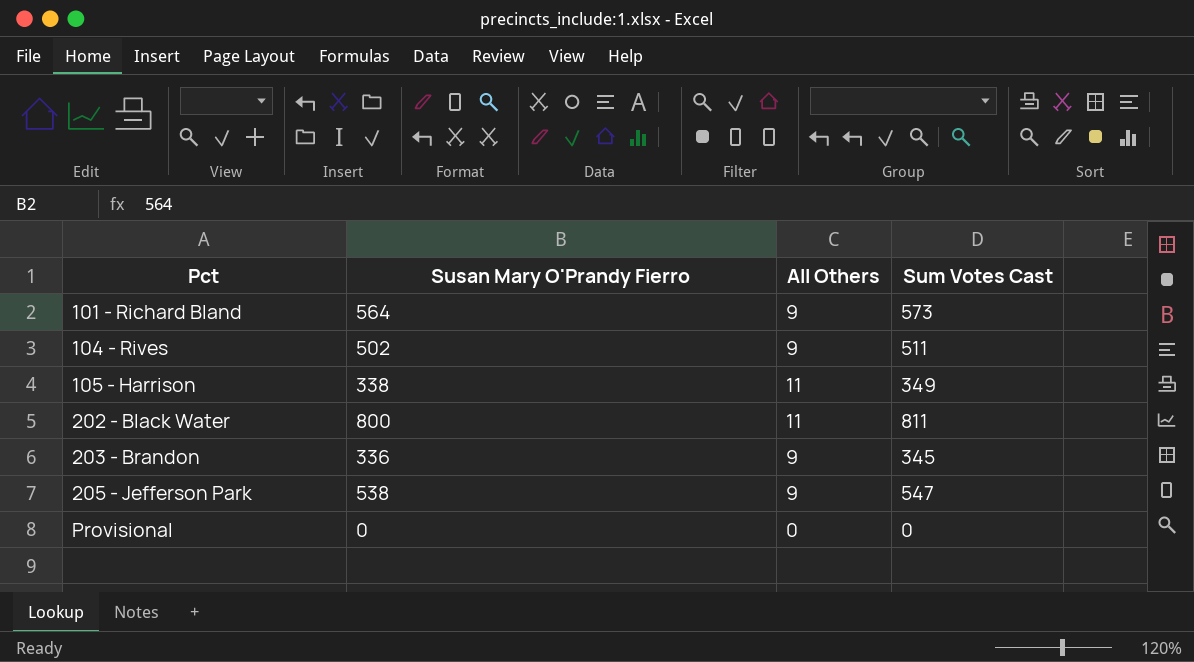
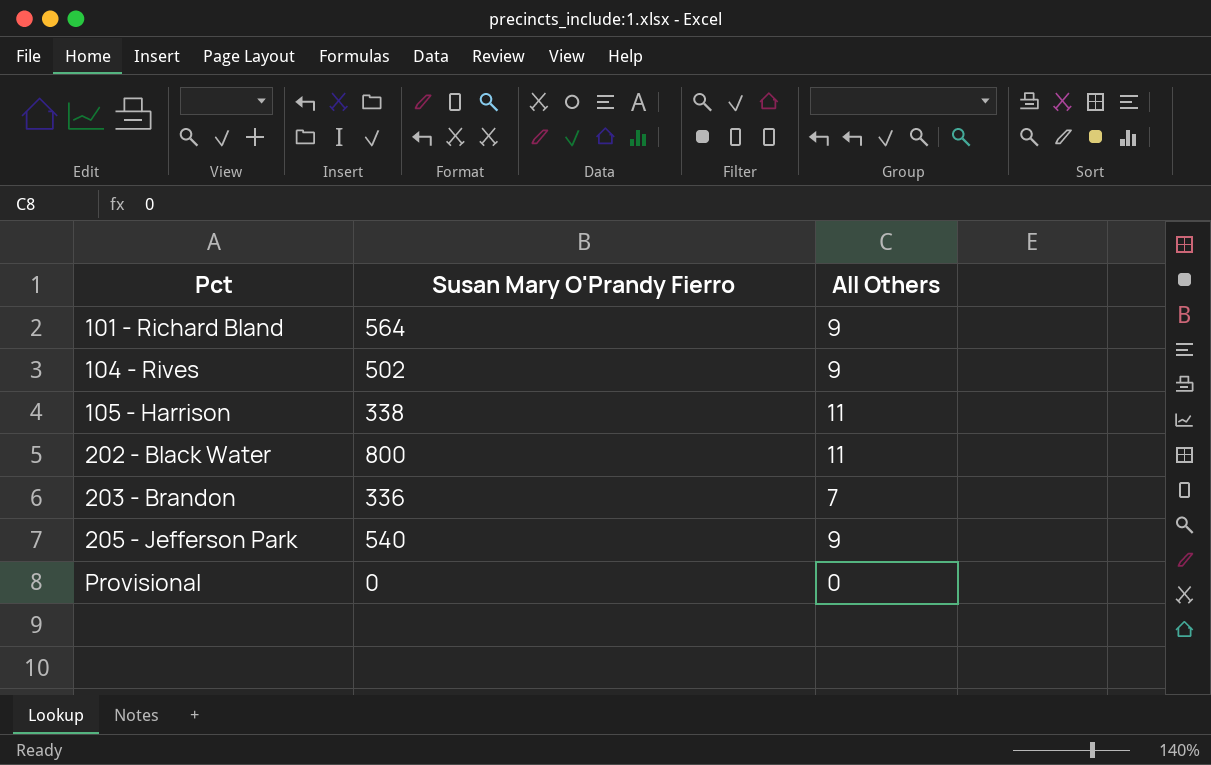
column Sum Votes Cast | formula: [Susan Mary O'Prandy Fierro] + [All Others] -> none
203 - Brandon | All Others: 9 -> 7
205 - Jefferson Park | Susan Mary O'Prandy Fierro: 538 -> 540

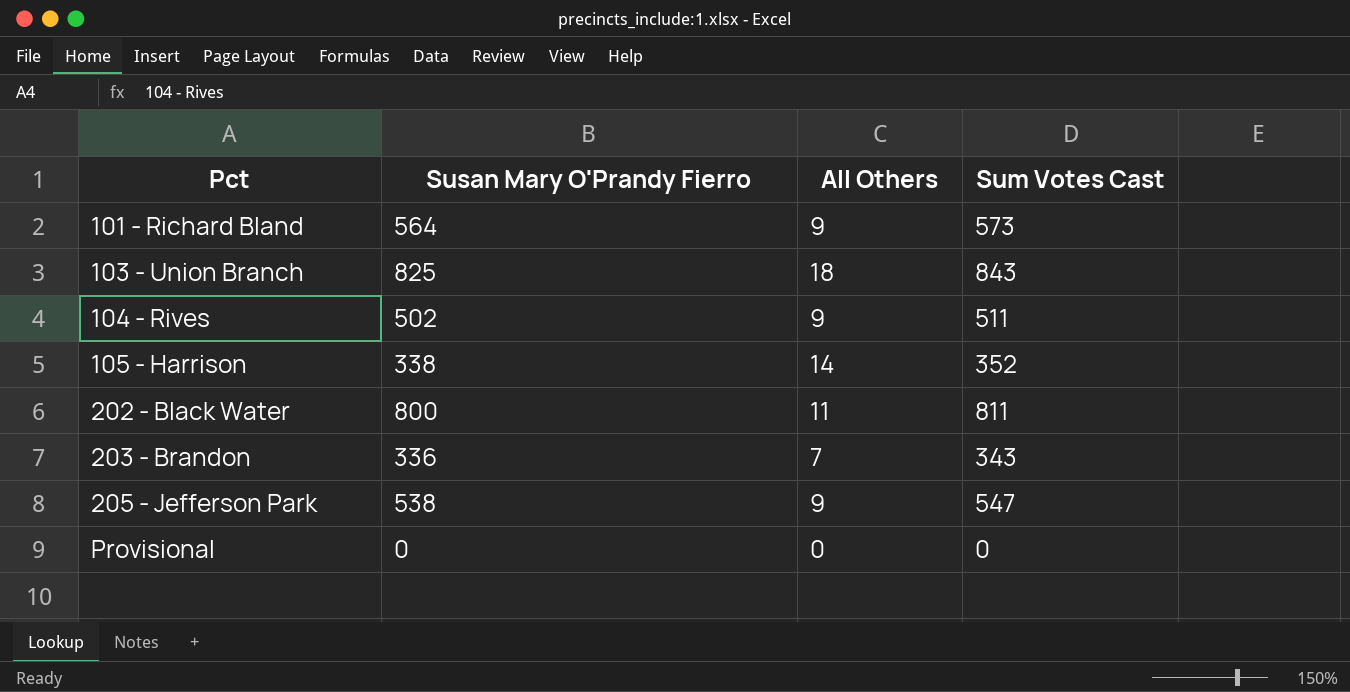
column Sum Votes Cast | formula: none -> [Susan Mary O'Prandy Fierro] + [All Others]
row 103 - Union Branch: none -> 825 | 18 | 843
105 - Harrison | All Others: 11 -> 14
205 - Jefferson Park | Susan Mary O'Prandy Fierro: 540 -> 538

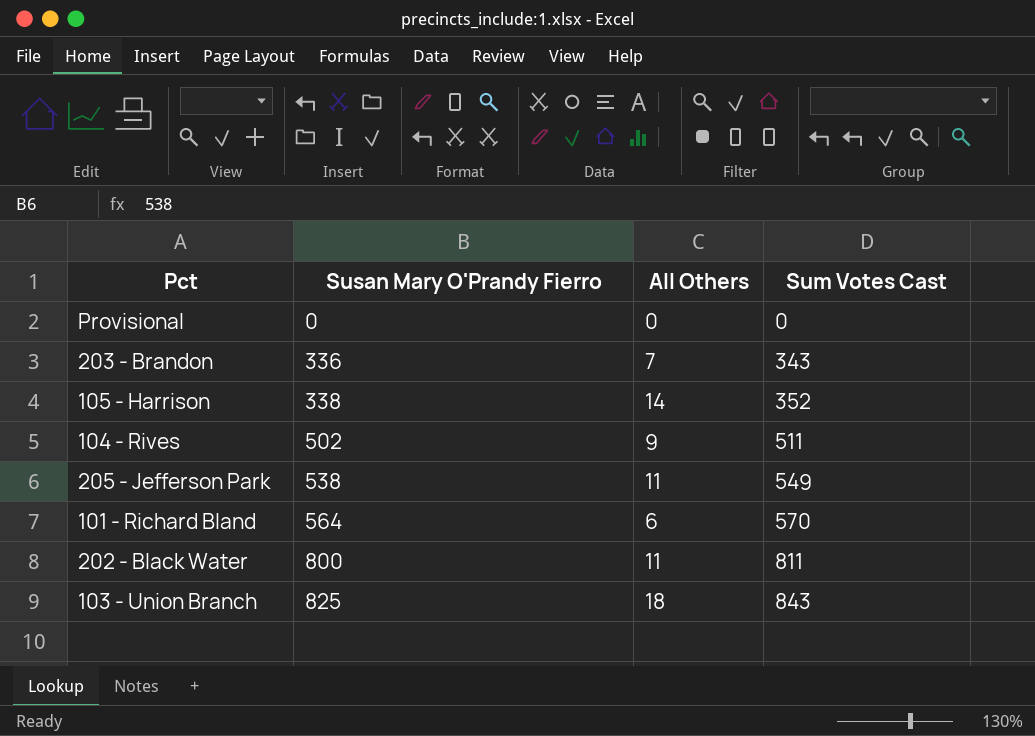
row order: Pct ascending -> Susan Mary O'Prandy Fierro ascending
205 - Jefferson Park | All Others: 9 -> 11
205 - Jefferson Park | Sum Votes Cast: 547 -> 549
101 - Richard Bland | All Others: 9 -> 6
101 - Richard Bland | Sum Votes Cast: 573 -> 570

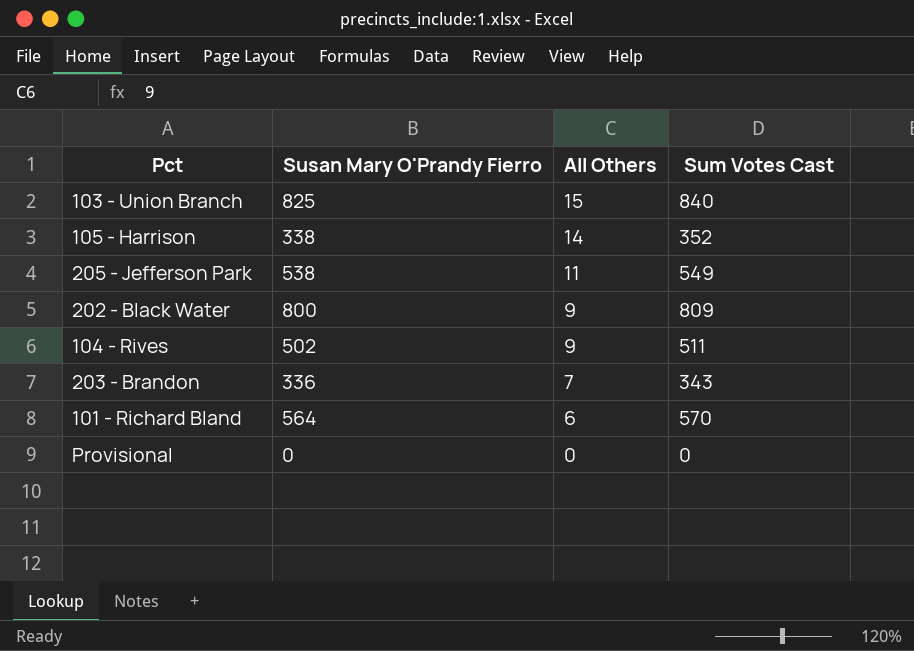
row order: Susan Mary O'Prandy Fierro ascending -> All Others descending
103 - Union Branch | All Others: 18 -> 15
103 - Union Branch | Sum Votes Cast: 843 -> 840
202 - Black Water | All Others: 11 -> 9
202 - Black Water | Sum Votes Cast: 811 -> 809

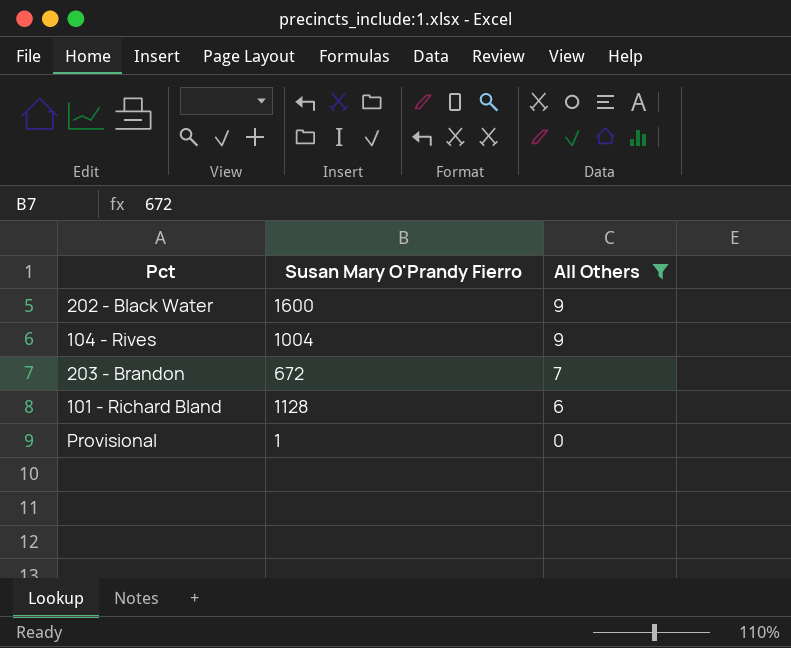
filter: none -> All Others <= 9
column Sum Votes Cast | formula: [Susan Mary O'Prandy Fierro] + [All Others] -> none
202 - Black Water | Susan Mary O'Prandy Fierro: 800 -> 1600
104 - Rives | Susan Mary O'Prandy Fierro: 502 -> 1004
203 - Brandon | Susan Mary O'Prandy Fierro: 336 -> 672
101 - Richard Bland | Susan Mary O'Prandy Fierro: 564 -> 1128
Provisional | Susan Mary O'Prandy Fierro: 0 -> 1

